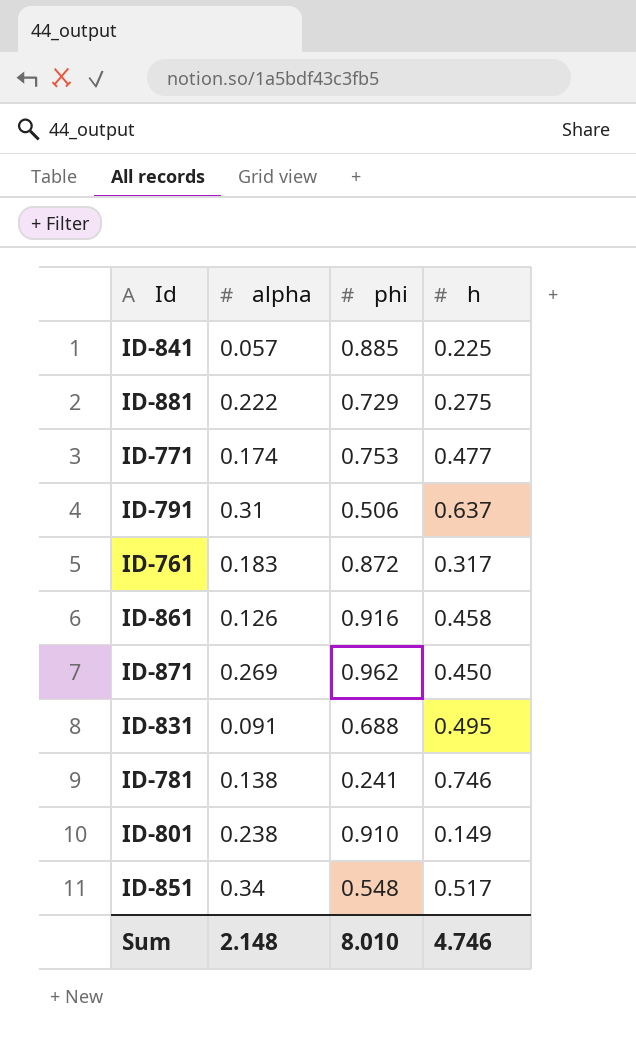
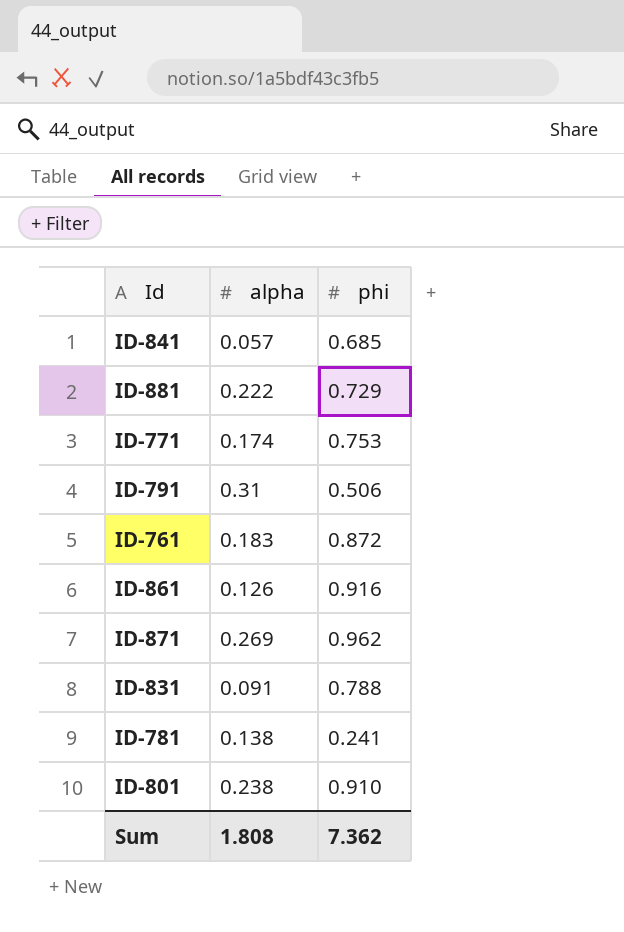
column h | position: 4 -> none
row ID-851: 0.34 | 0.548 | 0.517 -> none
ID-841 | phi: 0.885 -> 0.685
ID-831 | phi: 0.688 -> 0.788
Sum | alpha: 2.148 -> 1.808
Sum | phi: 8.010 -> 7.362

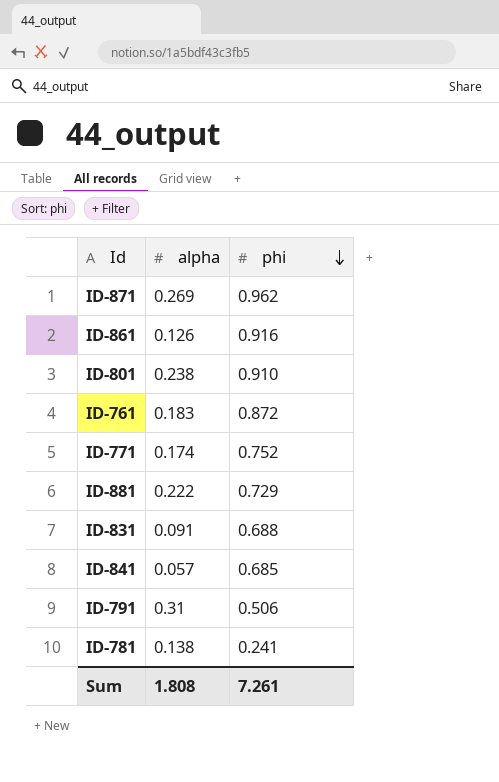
row order: none -> phi descending
ID-771 | phi: 0.753 -> 0.752
ID-831 | phi: 0.788 -> 0.688
Sum | phi: 7.362 -> 7.261

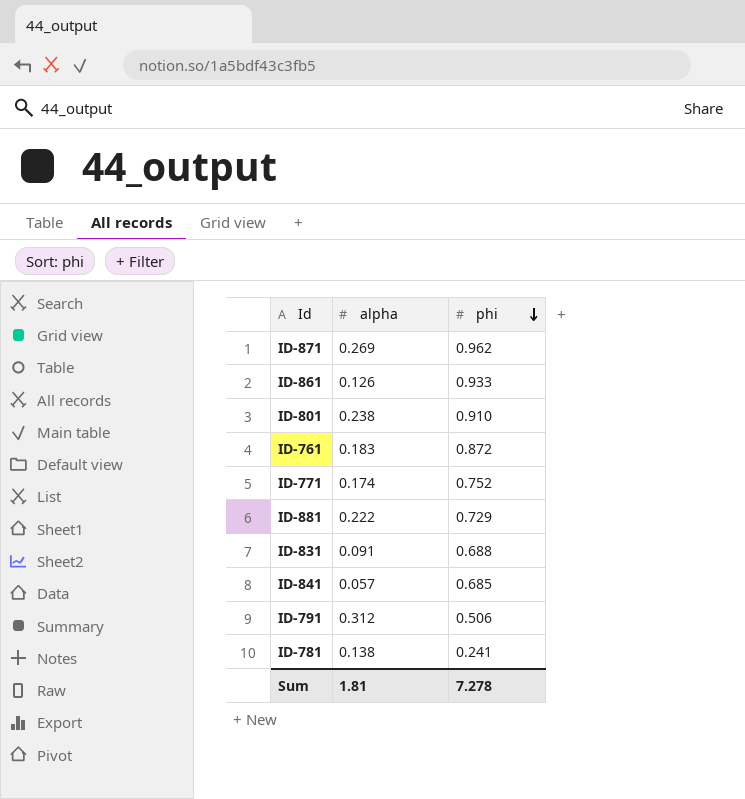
ID-861 | phi: 0.916 -> 0.933
ID-791 | alpha: 0.31 -> 0.312
Sum | alpha: 1.808 -> 1.81
Sum | phi: 7.261 -> 7.278

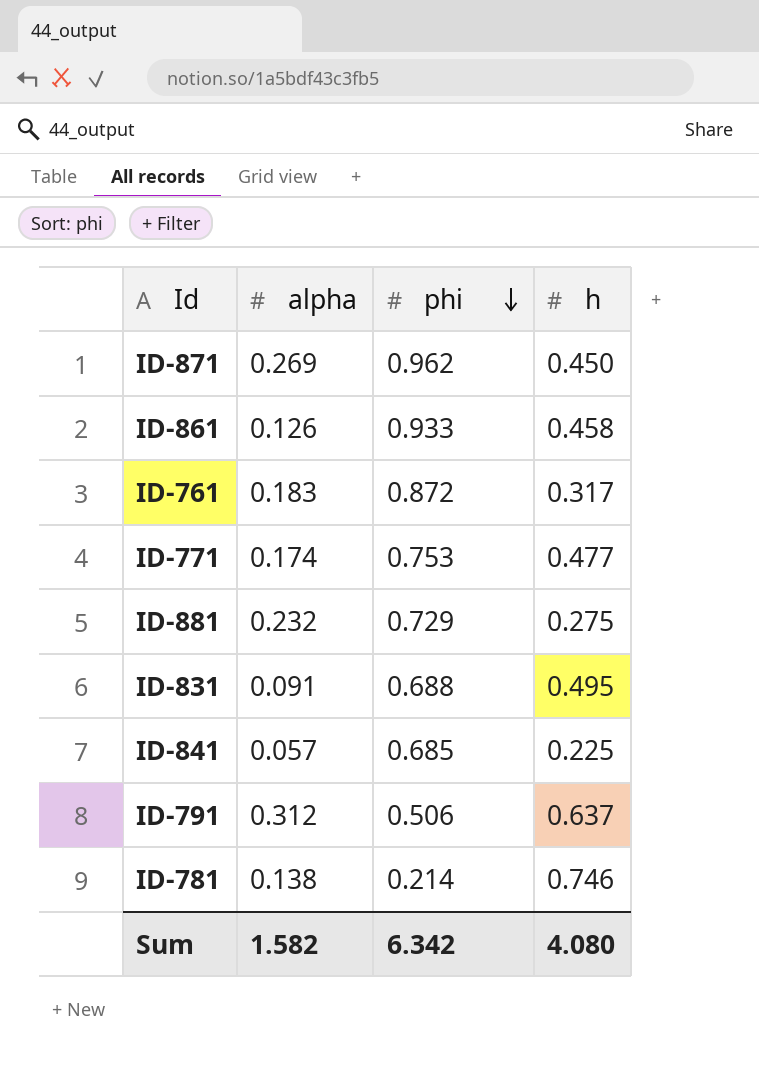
column h | position: none -> 4
row ID-801: 0.238 | 0.910 -> none
ID-771 | phi: 0.752 -> 0.753
ID-881 | alpha: 0.222 -> 0.232
ID-781 | phi: 0.241 -> 0.214
Sum | alpha: 1.81 -> 1.582
Sum | phi: 7.278 -> 6.342

